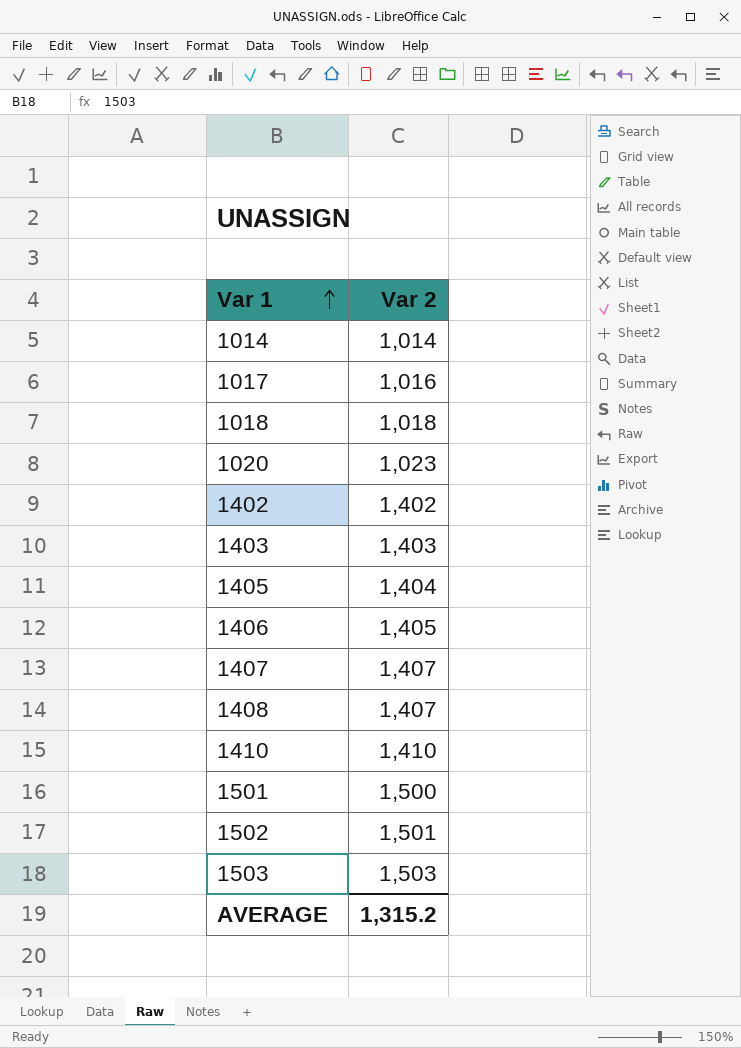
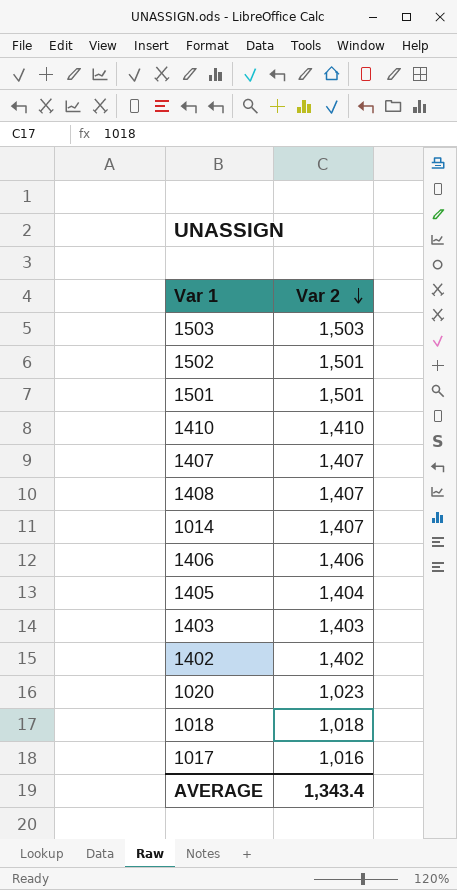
row order: Var 1 ascending -> Var 2 descending
1501 | Var 2: 1,500 -> 1,501
1014 | Var 2: 1,014 -> 1,407
1406 | Var 2: 1,405 -> 1,406
AVERAGE | Var 2: 1,315.2 -> 1,343.4

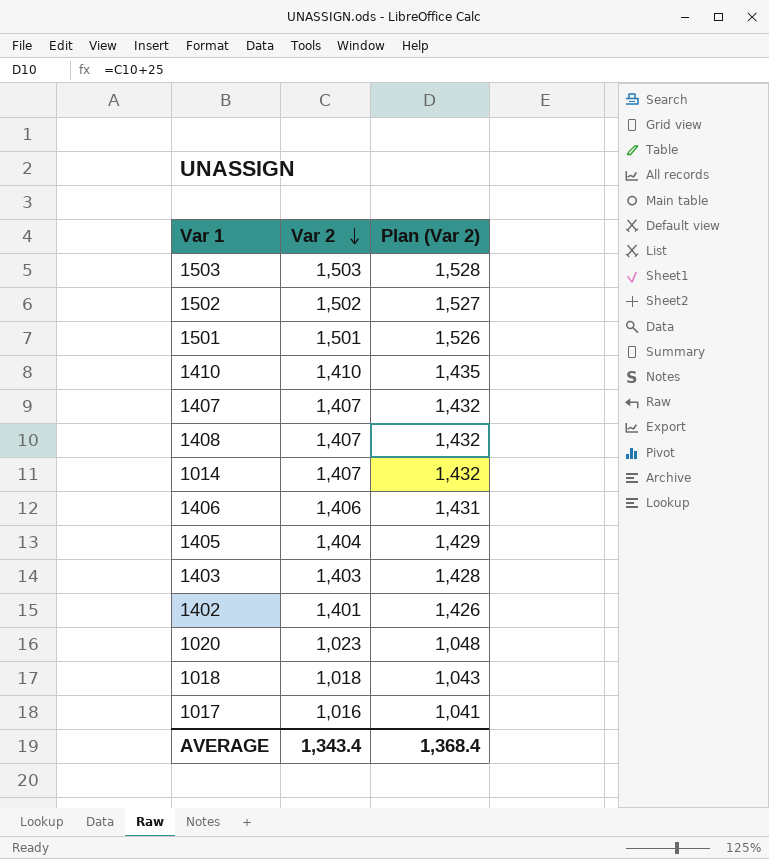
column Plan (Var 2) | formula: none -> [Var 2] + 25
1502 | Var 2: 1,501 -> 1,502
1402 | Var 2: 1,402 -> 1,401

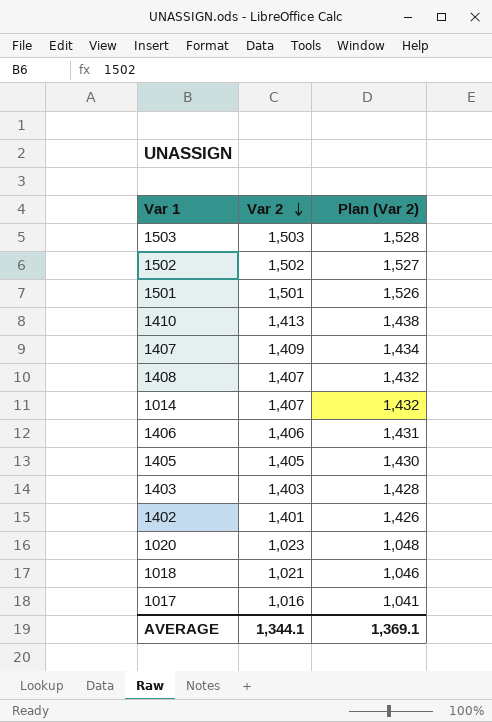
1410 | Var 2: 1,410 -> 1,413
1410 | Plan (Var 2): 1,435 -> 1,438
1407 | Var 2: 1,407 -> 1,409
1407 | Plan (Var 2): 1,432 -> 1,434
1405 | Var 2: 1,404 -> 1,405
1405 | Plan (Var 2): 1,429 -> 1,430
1018 | Var 2: 1,018 -> 1,021
1018 | Plan (Var 2): 1,043 -> 1,046
AVERAGE | Var 2: 1,343.4 -> 1,344.1
AVERAGE | Plan (Var 2): 1,368.4 -> 1,369.1

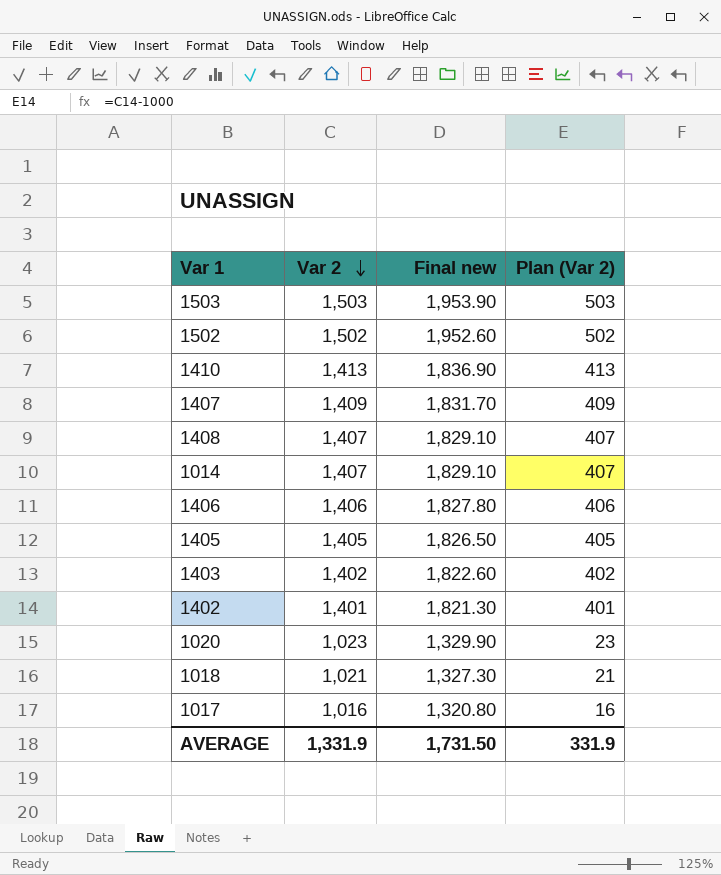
column Final new | formula: none -> [Var 2] * 1.3
column Plan (Var 2) | formula: [Var 2] + 25 -> [Var 2] - 1000
row 1501: 1,501 | 1,526 -> none
1403 | Var 2: 1,403 -> 1,402
AVERAGE | Var 2: 1,344.1 -> 1,331.9
AVERAGE | Plan (Var 2): 1,369.1 -> 331.9

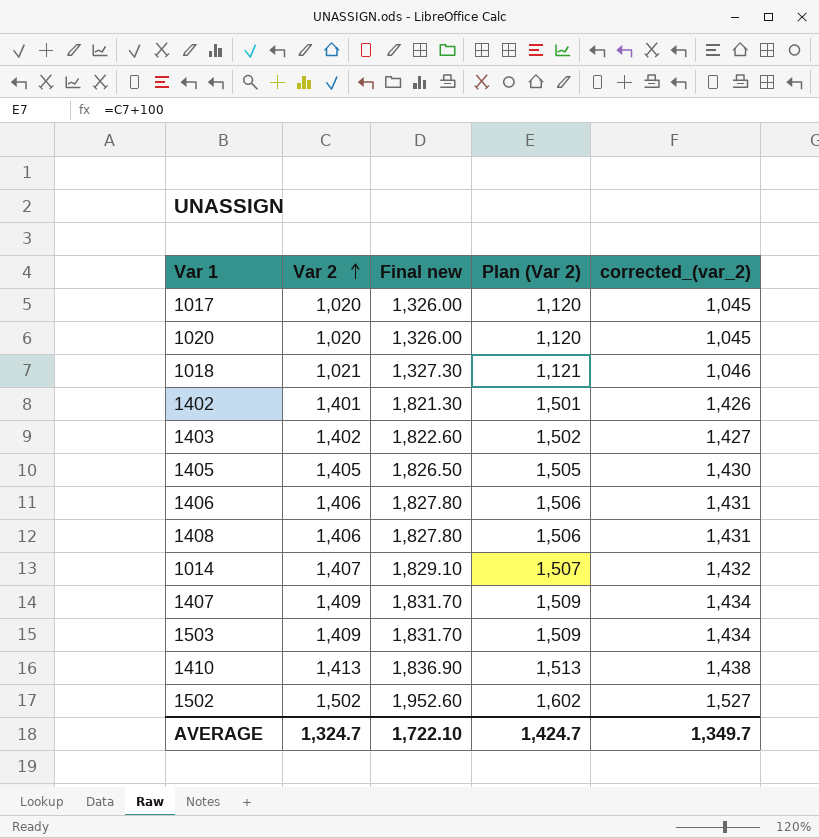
row order: Var 2 descending -> Var 2 ascending
column Plan (Var 2) | formula: [Var 2] - 1000 -> [Var 2] + 100
column corrected_(var_2) | formula: none -> [Var 2] + 25
1017 | Var 2: 1,016 -> 1,020
1017 | Final new: 1,320.80 -> 1,326.00
1020 | Var 2: 1,023 -> 1,020
1020 | Final new: 1,329.90 -> 1,326.00
1408 | Var 2: 1,407 -> 1,406
1408 | Final new: 1,829.10 -> 1,827.80
1503 | Var 2: 1,503 -> 1,409
1503 | Final new: 1,953.90 -> 1,831.70
AVERAGE | Var 2: 1,331.9 -> 1,324.7
AVERAGE | Final new: 1,731.50 -> 1,722.10
AVERAGE | Plan (Var 2): 331.9 -> 1,424.7

